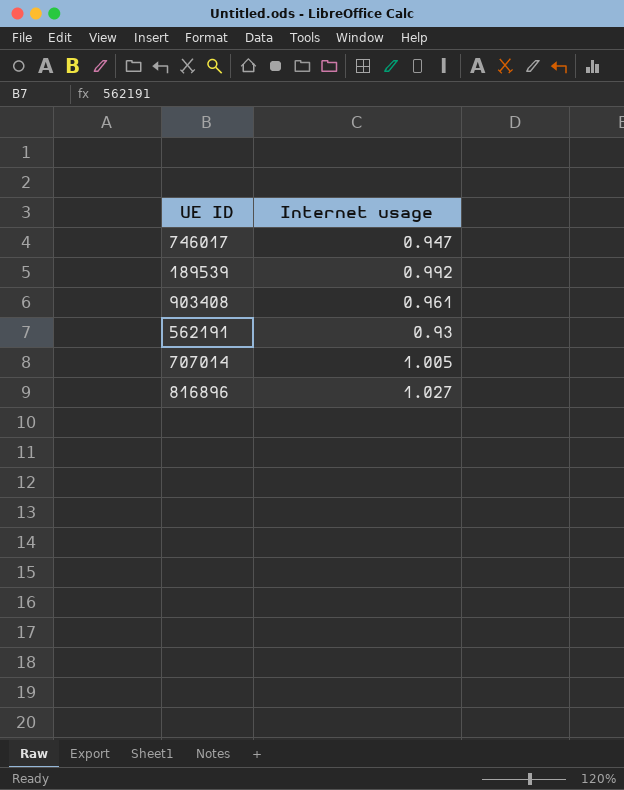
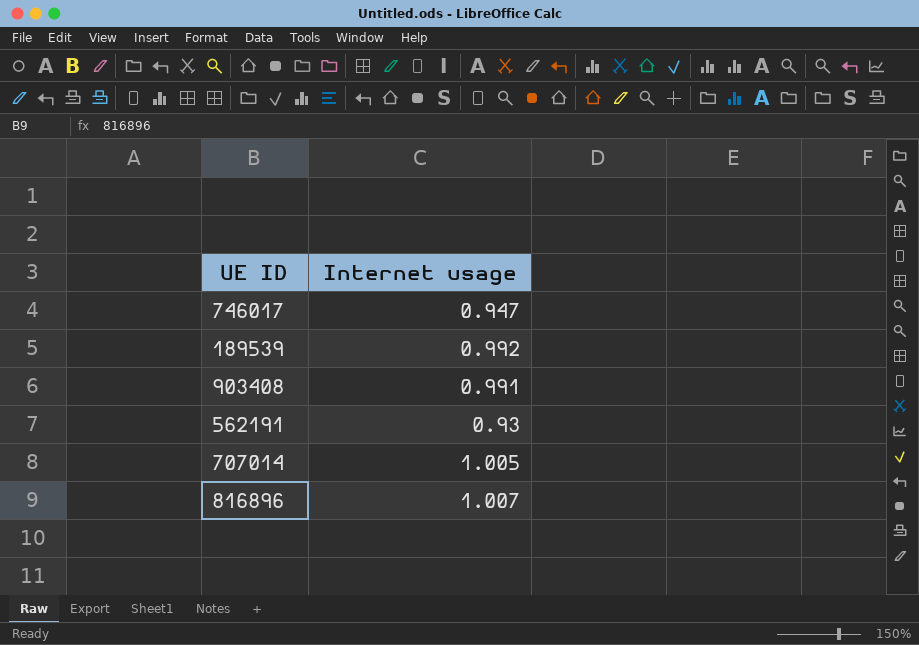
903408 | Internet usage: 0.961 -> 0.991
816896 | Internet usage: 1.027 -> 1.007

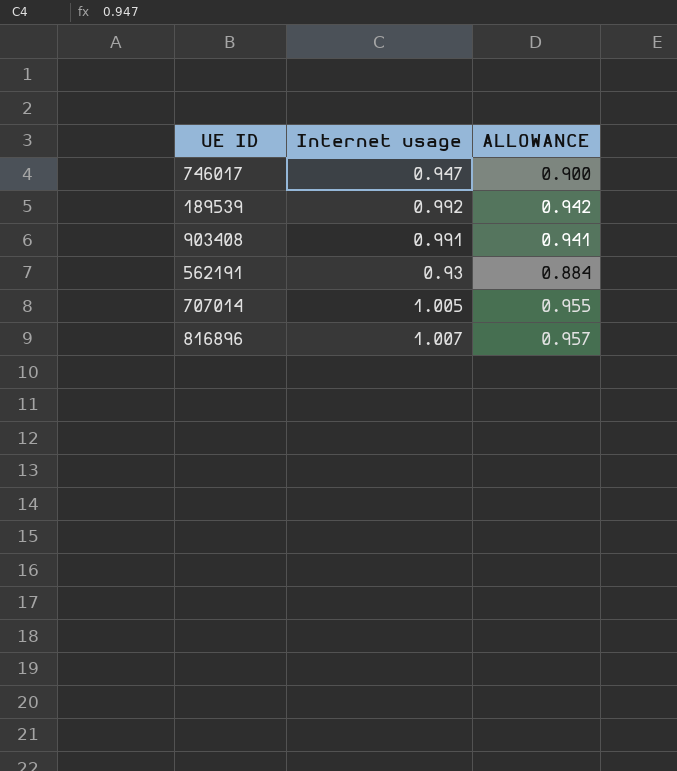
column ALLOWANCE | formula: none -> [Internet usage] * 0.95

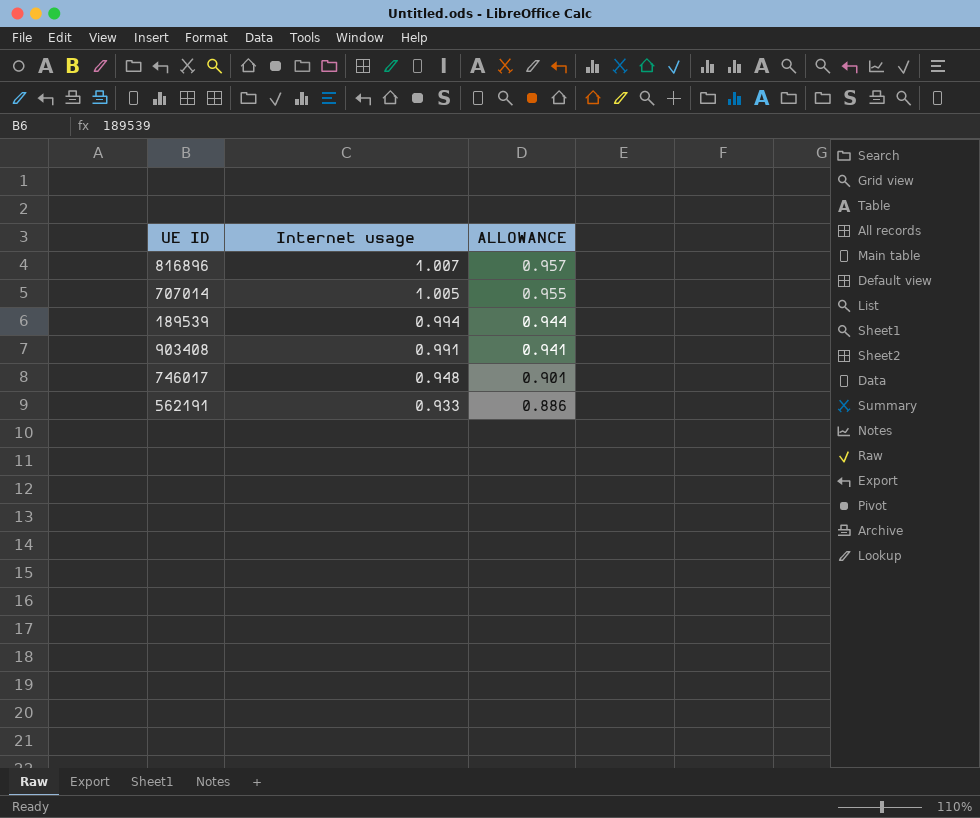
row order: none -> Internet usage descending
189539 | Internet usage: 0.992 -> 0.994
189539 | ALLOWANCE: 0.942 -> 0.944
746017 | Internet usage: 0.947 -> 0.948
746017 | ALLOWANCE: 0.900 -> 0.901
562191 | Internet usage: 0.93 -> 0.933
562191 | ALLOWANCE: 0.884 -> 0.886

